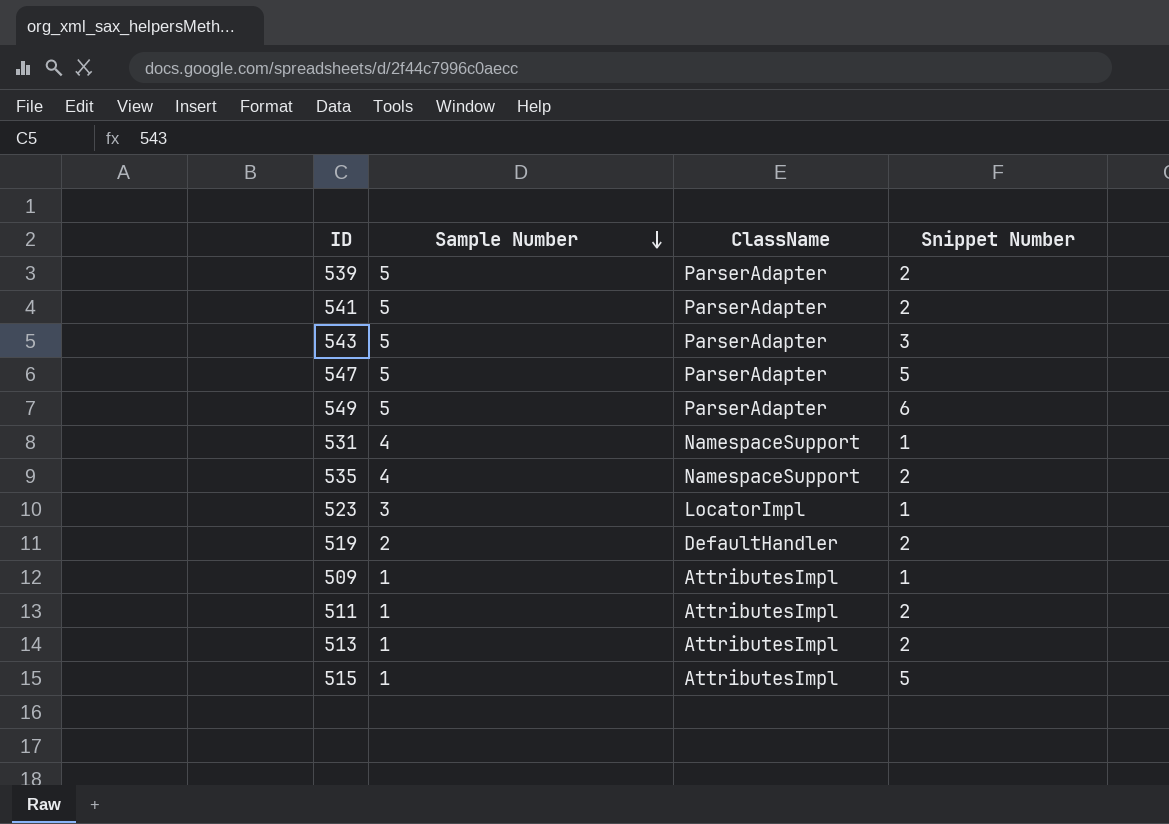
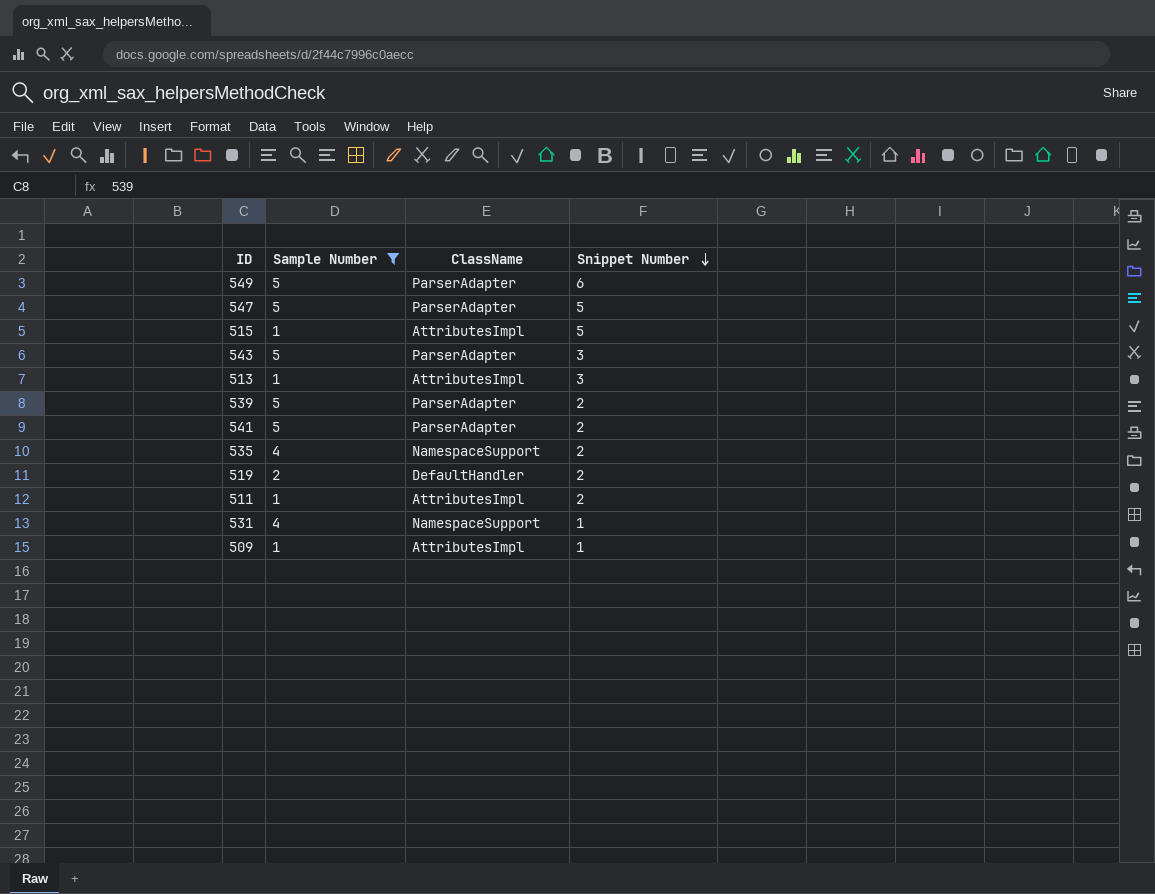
filter: none -> Sample Number != 3
row order: Sample Number descending -> Snippet Number descending
513 | Snippet Number: 2 -> 3

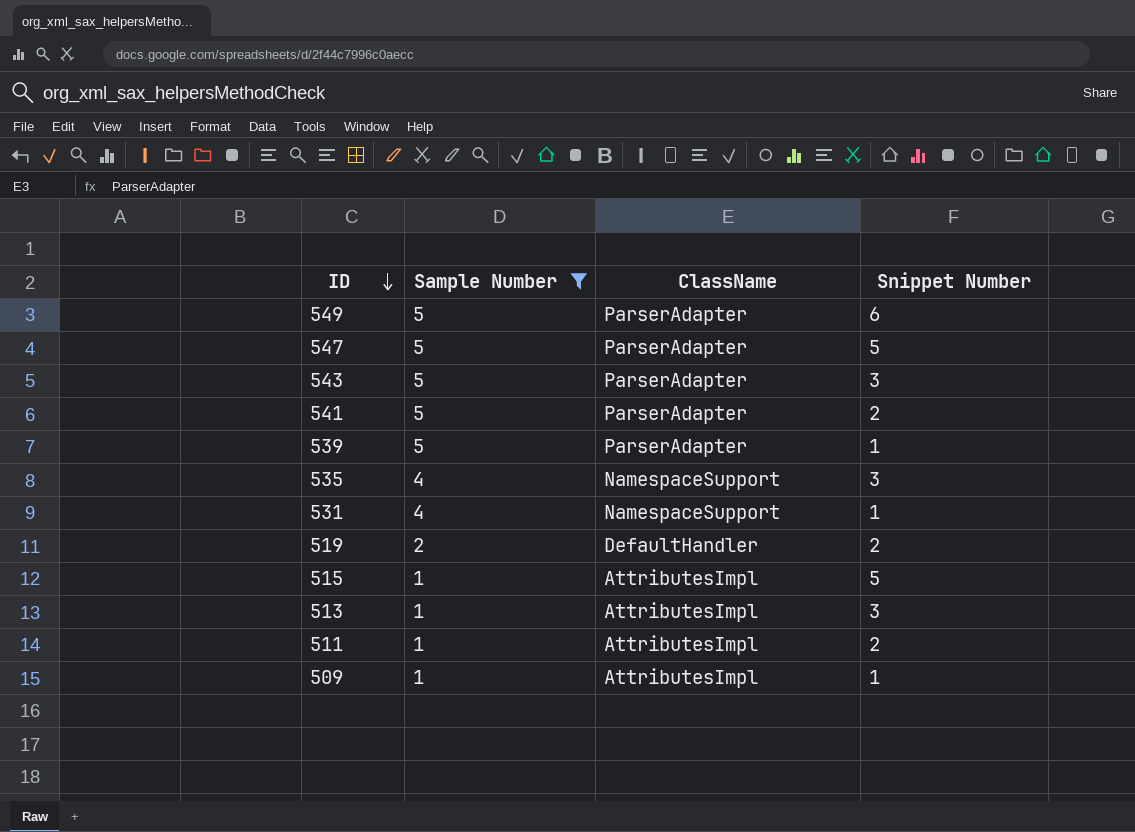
row order: Snippet Number descending -> ID descending
539 | Snippet Number: 2 -> 1
535 | Snippet Number: 2 -> 3

